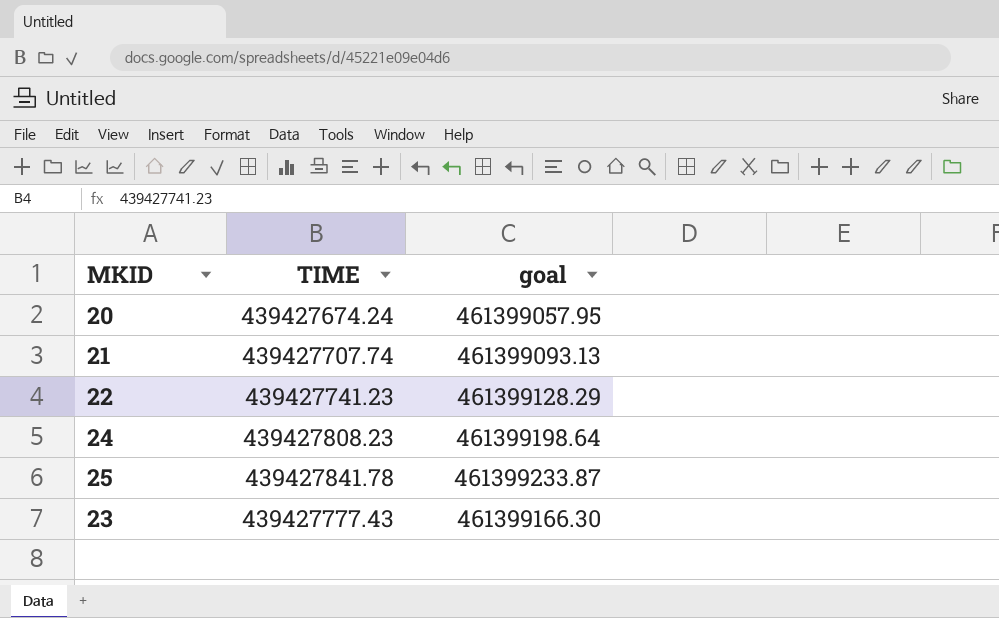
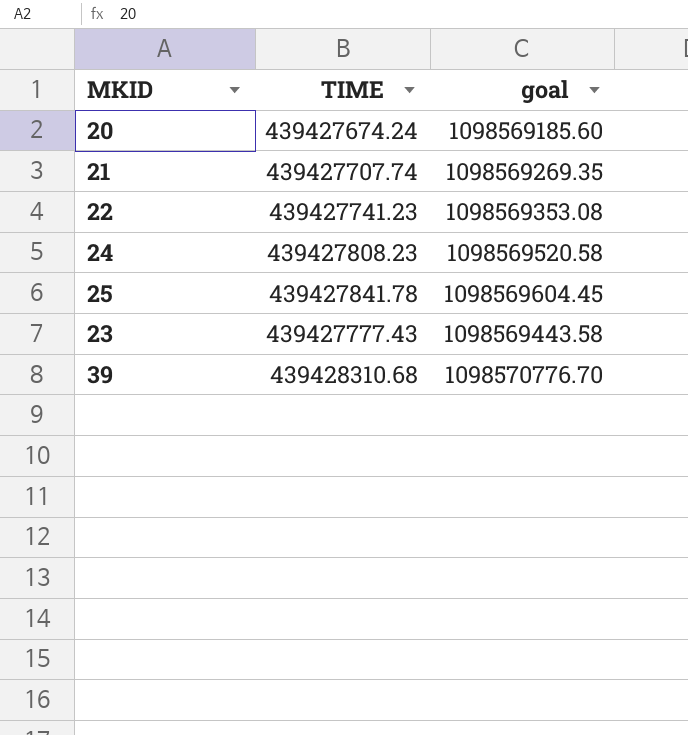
column goal | formula: [TIME] * 1.05 -> [TIME] * 2.5
row 39: none -> 439428310.68 | 1098570776.70

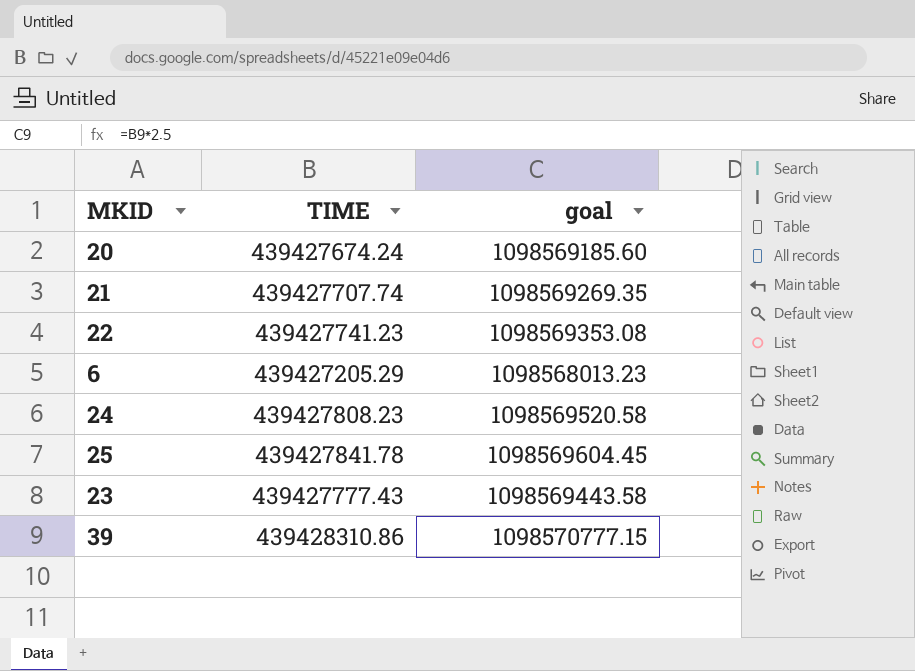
row 6: none -> 439427205.29 | 1098568013.23
39 | TIME: 439428310.68 -> 439428310.86
39 | goal: 1098570776.70 -> 1098570777.15

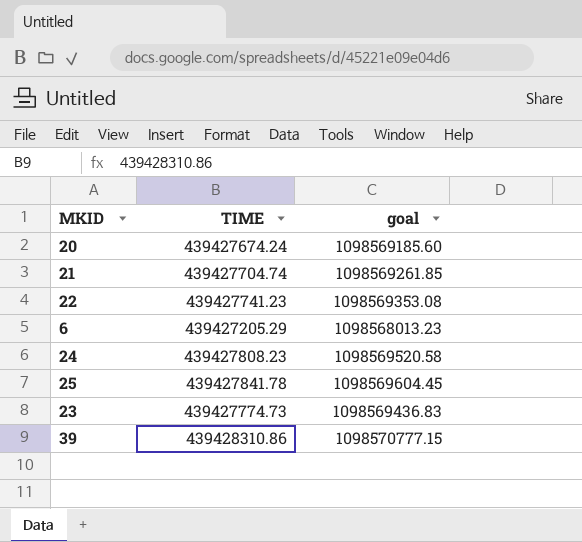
21 | TIME: 439427707.74 -> 439427704.74
21 | goal: 1098569269.35 -> 1098569261.85
23 | TIME: 439427777.43 -> 439427774.73
23 | goal: 1098569443.58 -> 1098569436.83

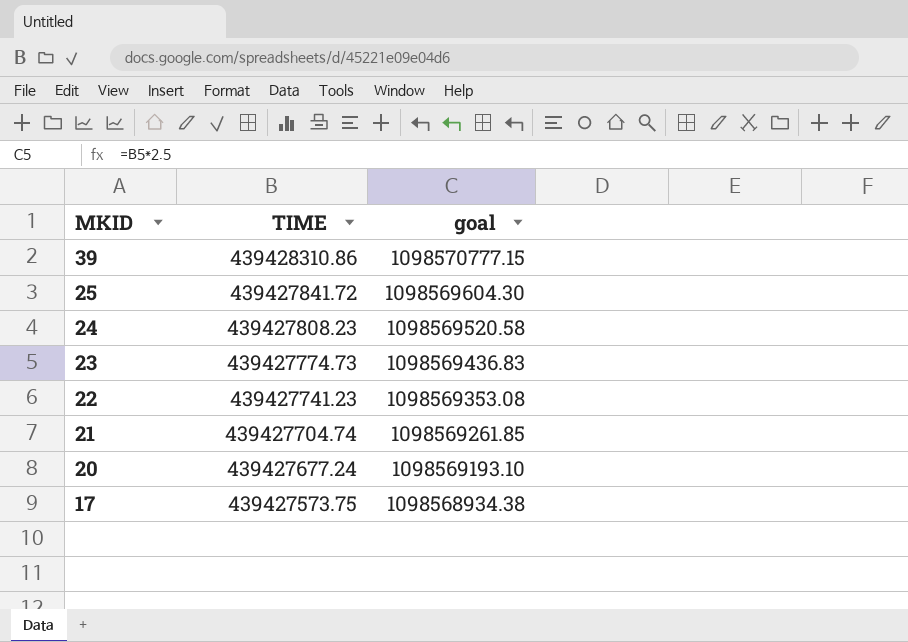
row order: none -> MKID descending
row 6: 439427205.29 | 1098568013.23 -> none
25 | TIME: 439427841.78 -> 439427841.72
25 | goal: 1098569604.45 -> 1098569604.30
20 | TIME: 439427674.24 -> 439427677.24
20 | goal: 1098569185.60 -> 1098569193.10
row 17: none -> 439427573.75 | 1098568934.38

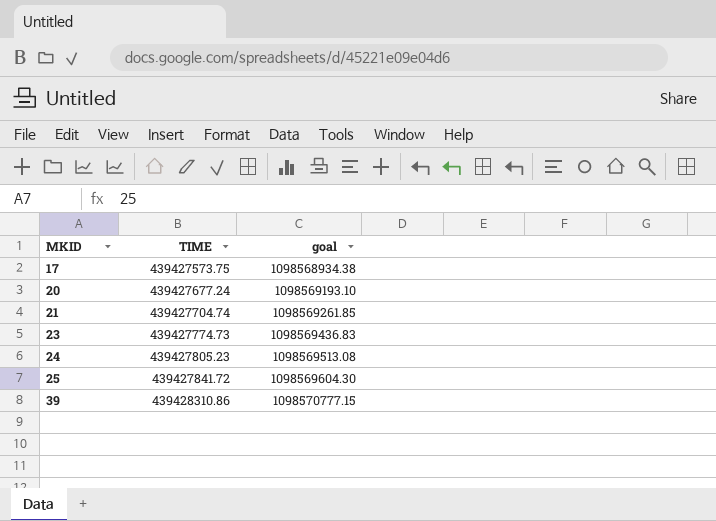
row order: MKID descending -> MKID ascending
row 22: 439427741.23 | 1098569353.08 -> none
24 | TIME: 439427808.23 -> 439427805.23
24 | goal: 1098569520.58 -> 1098569513.08

